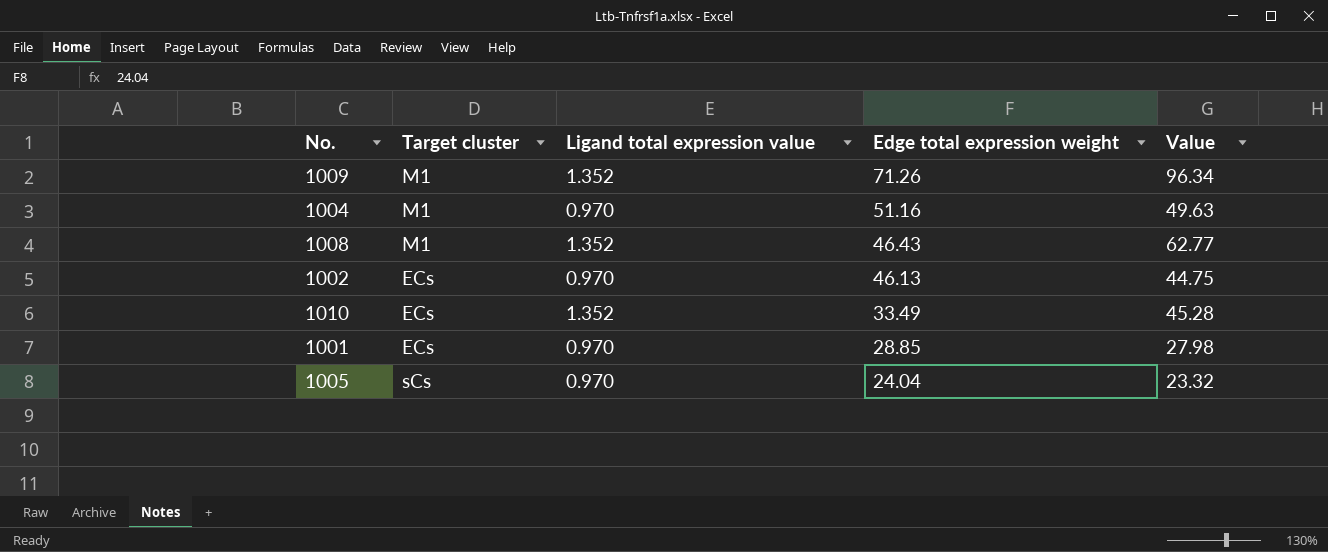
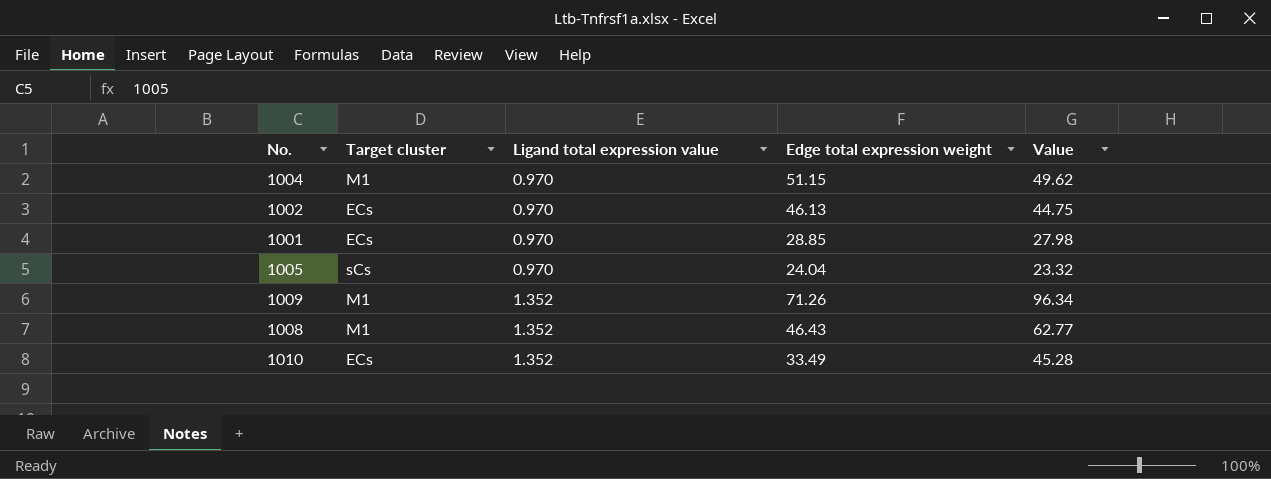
row order: Edge total expression weight descending -> Ligand total expression value ascending
1004 | Edge total expression weight: 51.16 -> 51.15
1004 | Value: 49.63 -> 49.62

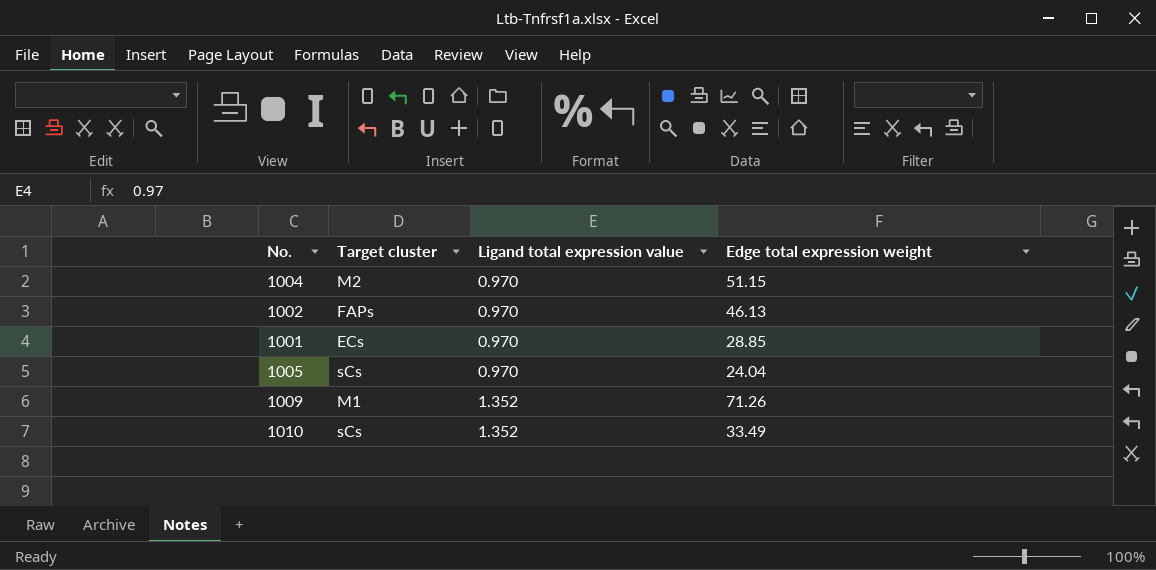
column Value | formula: [Ligand total expression value] * [Edge total expression weight] -> none
row 1008: M1 | 1.352 | 46.43 | 62.77 -> none
1004 | Target cluster: M1 -> M2
1002 | Target cluster: ECs -> FAPs
1010 | Target cluster: ECs -> sCs

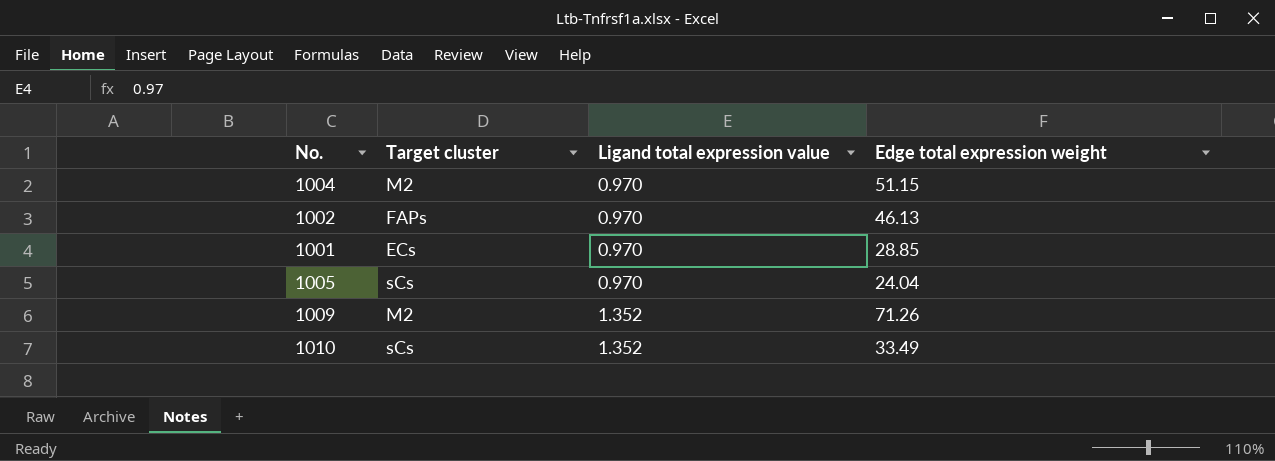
1009 | Target cluster: M1 -> M2

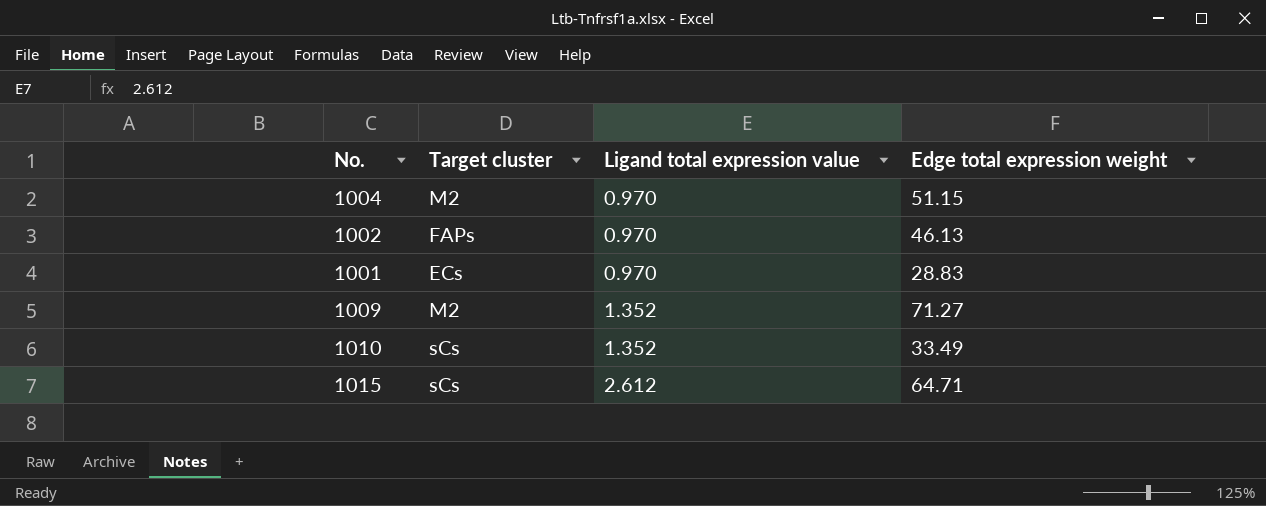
row 1005: sCs | 0.970 | 24.04 -> none
1001 | Edge total expression weight: 28.85 -> 28.83
1009 | Edge total expression weight: 71.26 -> 71.27
row 1015: none -> sCs | 2.612 | 64.71

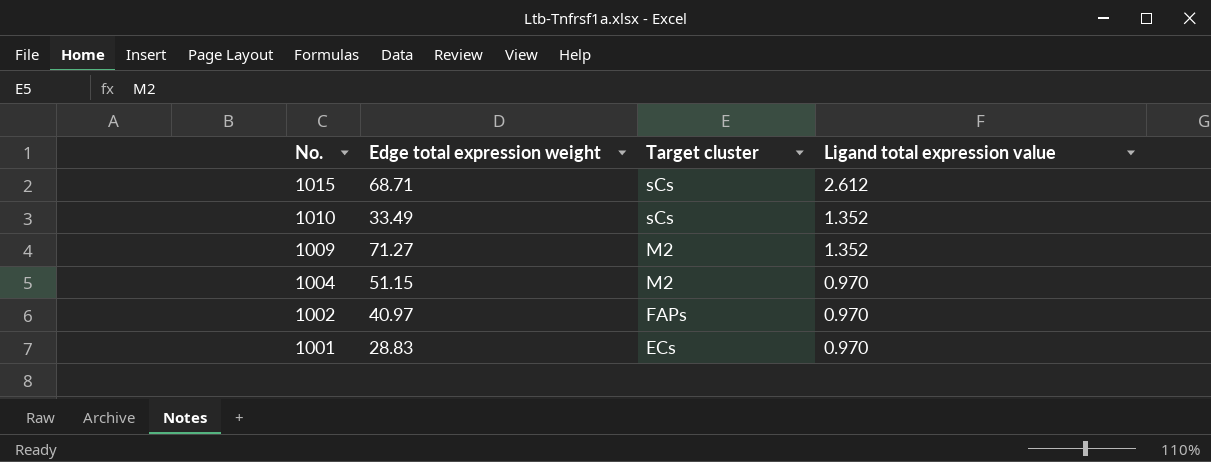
row order: Ligand total expression value ascending -> No. descending
column Edge total expression weight | position: 4 -> 2
1015 | Edge total expression weight: 64.71 -> 68.71
1002 | Edge total expression weight: 46.13 -> 40.97

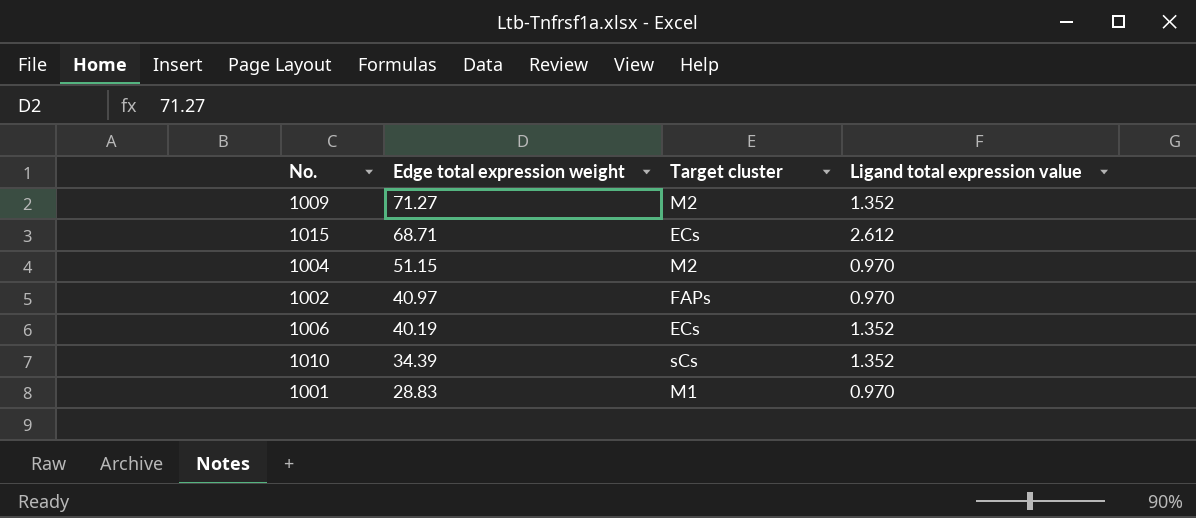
row order: No. descending -> Edge total expression weight descending
1015 | Target cluster: sCs -> ECs
row 1006: none -> 40.19 | ECs | 1.352
1010 | Edge total expression weight: 33.49 -> 34.39
1001 | Target cluster: ECs -> M1

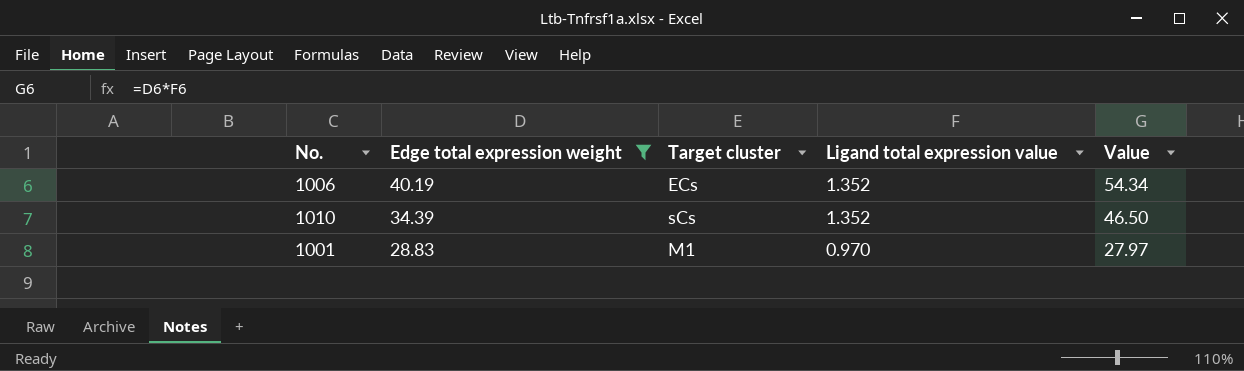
filter: none -> Edge total expression weight <= 40.19
column Value | formula: none -> [Edge total expression weight] * [Ligand total expression value]

